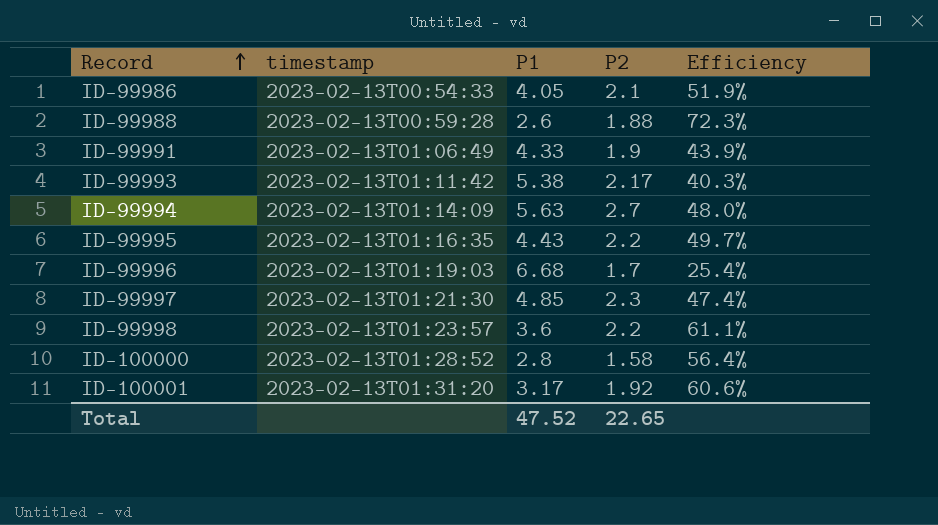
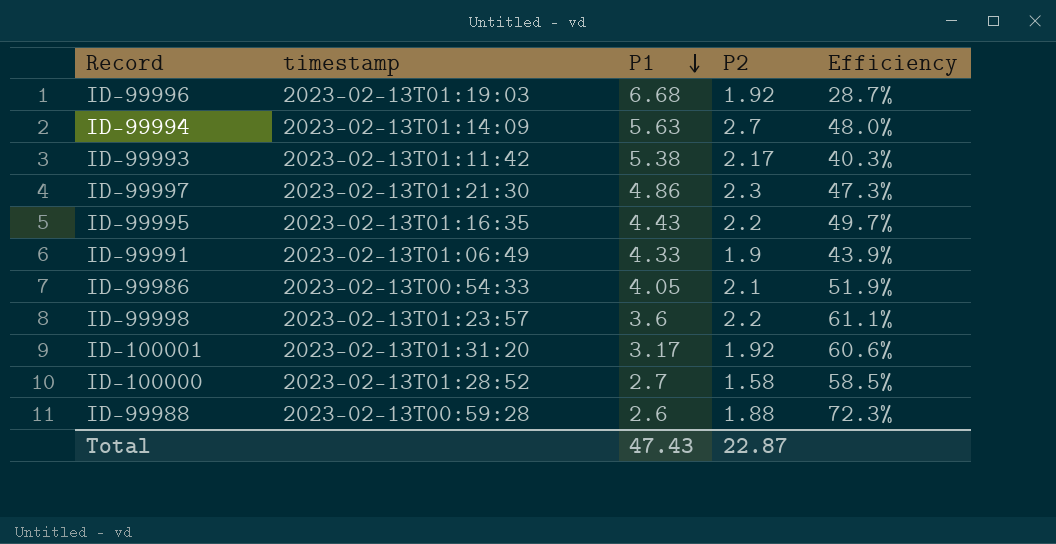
row order: Record ascending -> P1 descending
ID-99996 | P2: 1.7 -> 1.92
ID-99996 | Efficiency: 25.4% -> 28.7%
ID-99997 | P1: 4.85 -> 4.86
ID-99997 | Efficiency: 47.4% -> 47.3%
ID-100000 | P1: 2.8 -> 2.7
ID-100000 | Efficiency: 56.4% -> 58.5%
Total | P1: 47.52 -> 47.43
Total | P2: 22.65 -> 22.87

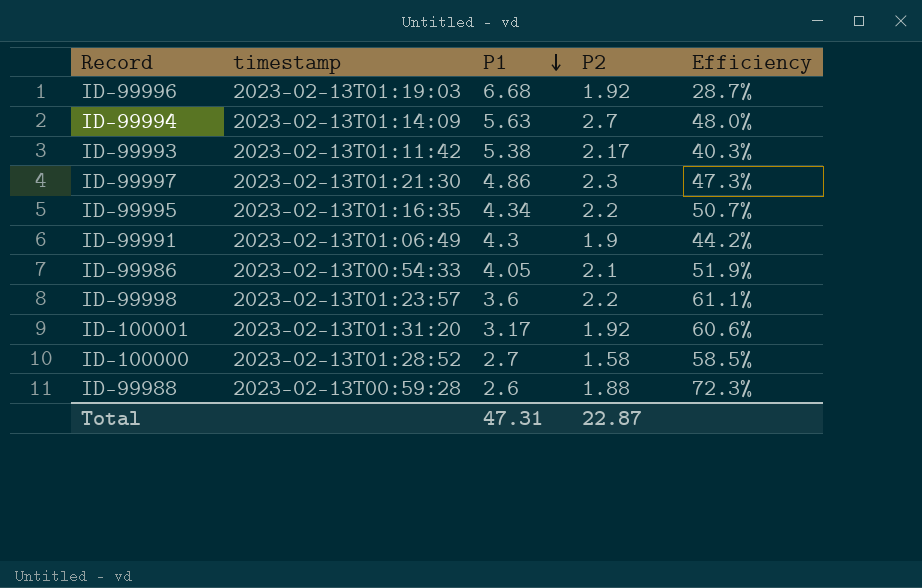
ID-99995 | P1: 4.43 -> 4.34
ID-99995 | Efficiency: 49.7% -> 50.7%
ID-99991 | P1: 4.33 -> 4.3
ID-99991 | Efficiency: 43.9% -> 44.2%
Total | P1: 47.43 -> 47.31

